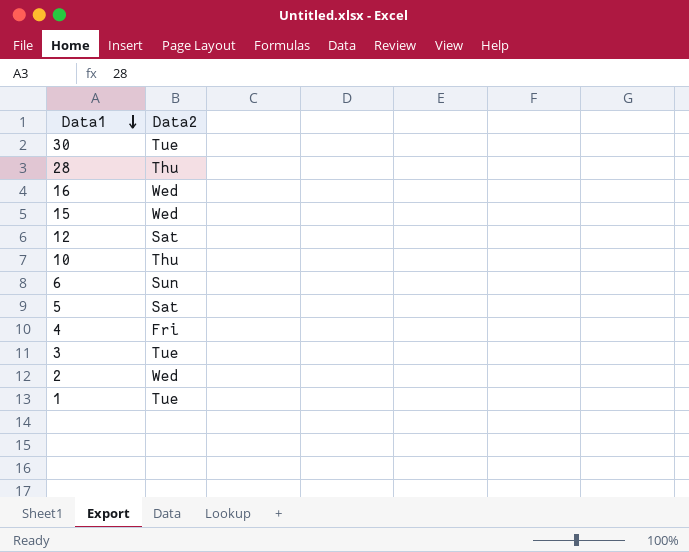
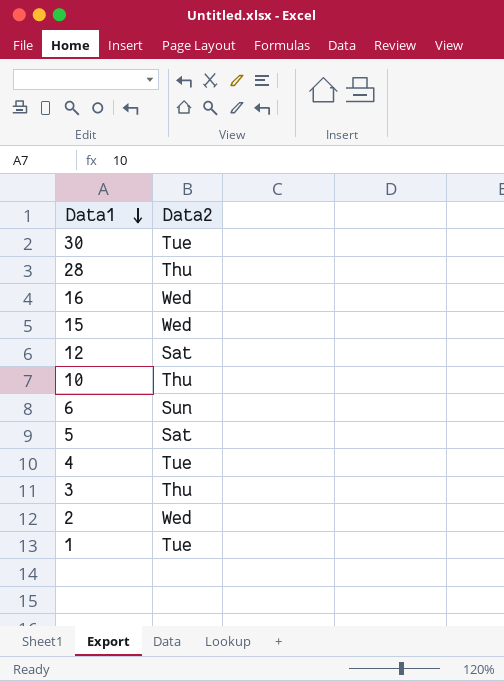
4 | Data2: Fri -> Tue
3 | Data2: Tue -> Thu

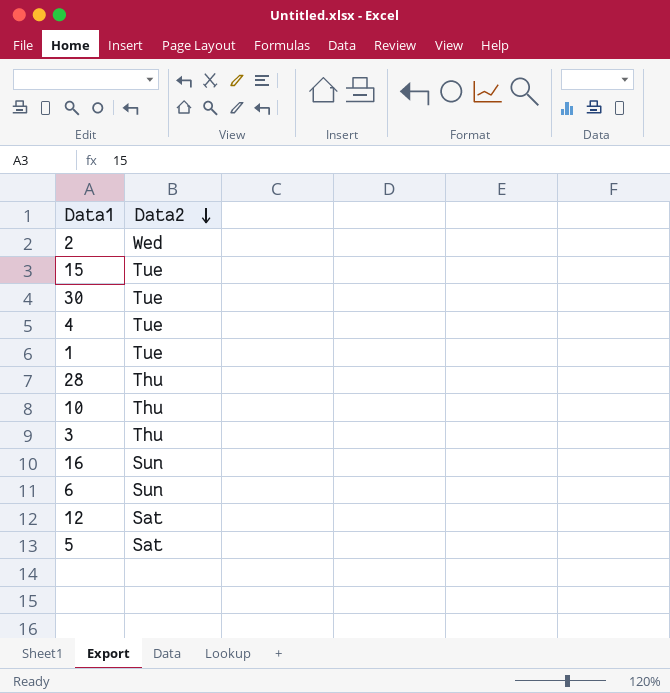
row order: Data1 descending -> Data2 descending
15 | Data2: Wed -> Tue
16 | Data2: Wed -> Sun

